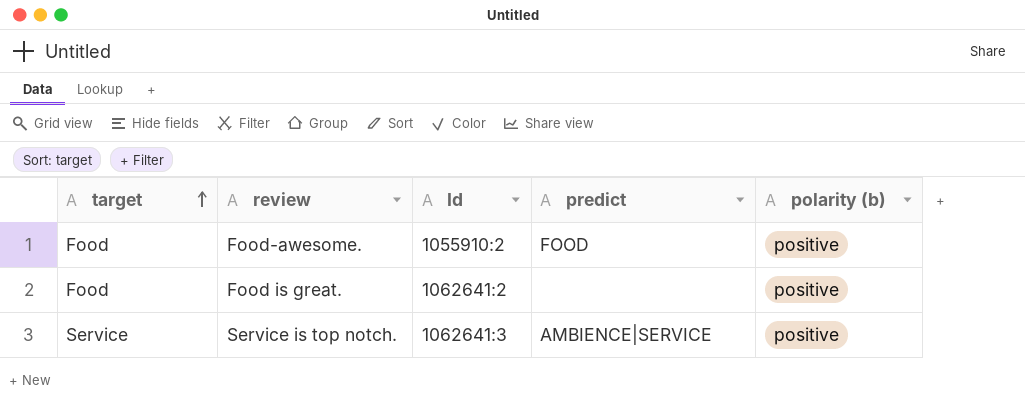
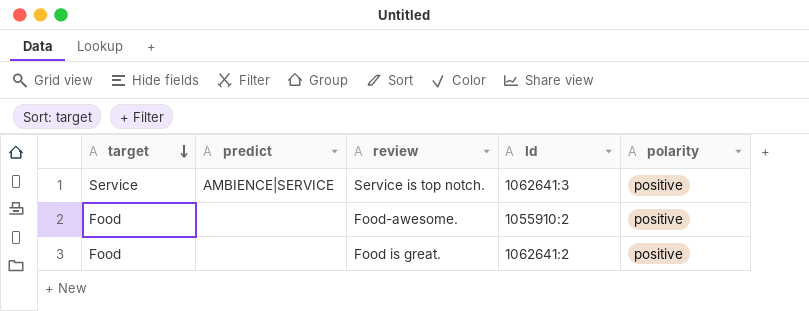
row order: target ascending -> target descending
column predict | position: 4 -> 2
column name: polarity (b) -> polarity
Food-awesome. | predict: FOOD -> none

